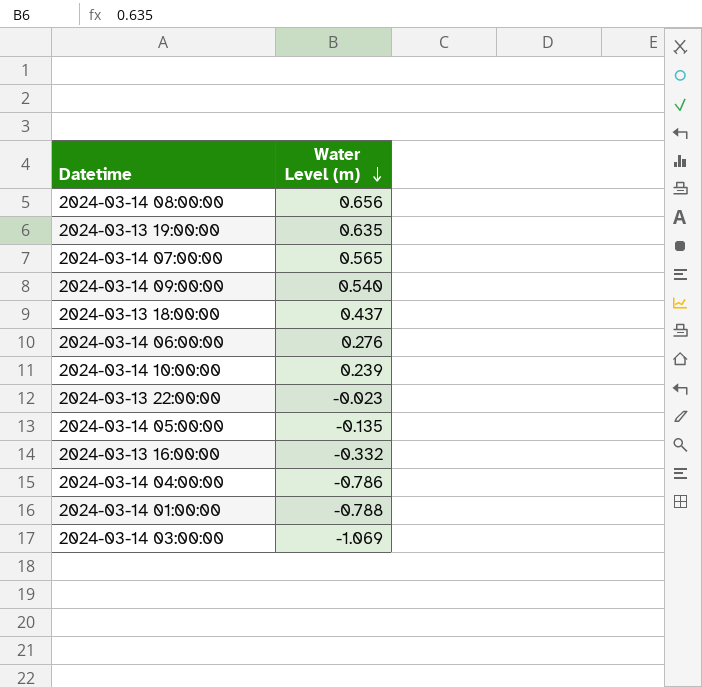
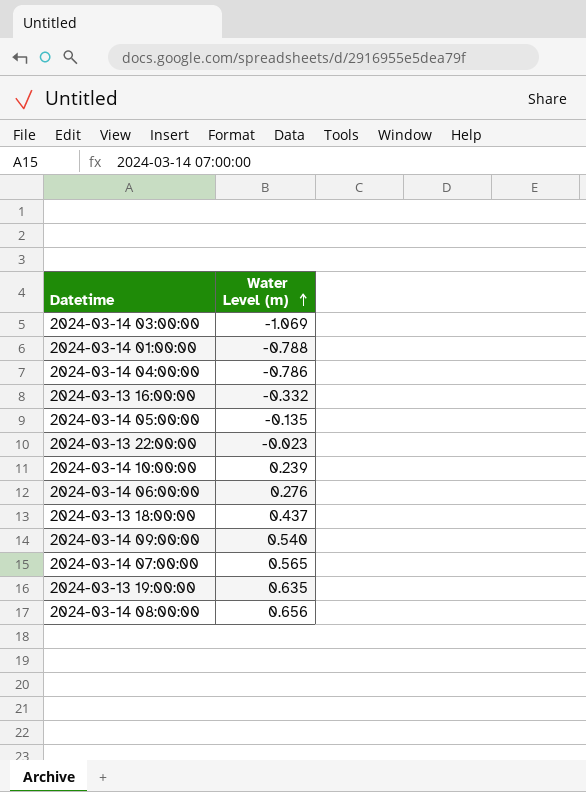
row order: Water Level (m) descending -> Water Level (m) ascending

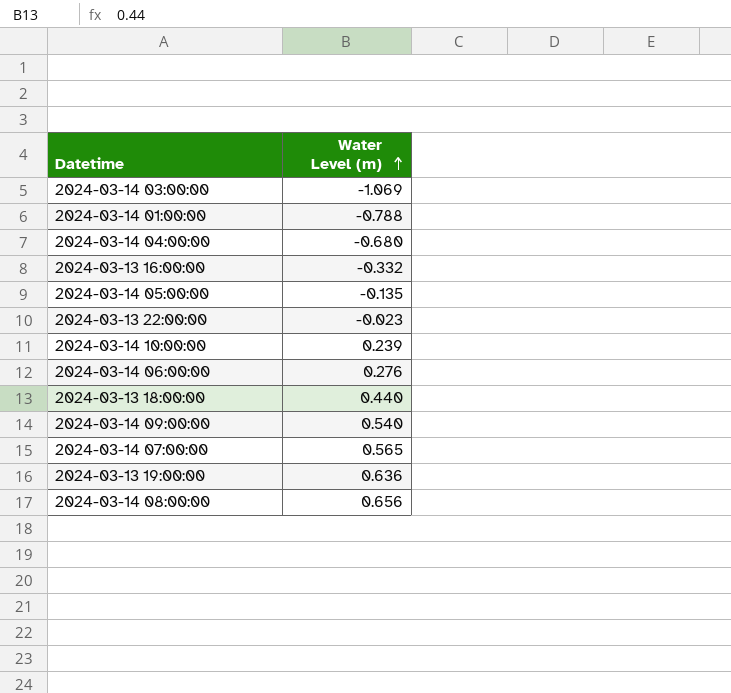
2024-03-14 04:00:00 | Water Level (m): -0.786 -> -0.680
2024-03-13 18:00:00 | Water Level (m): 0.437 -> 0.440
2024-03-13 19:00:00 | Water Level (m): 0.635 -> 0.636

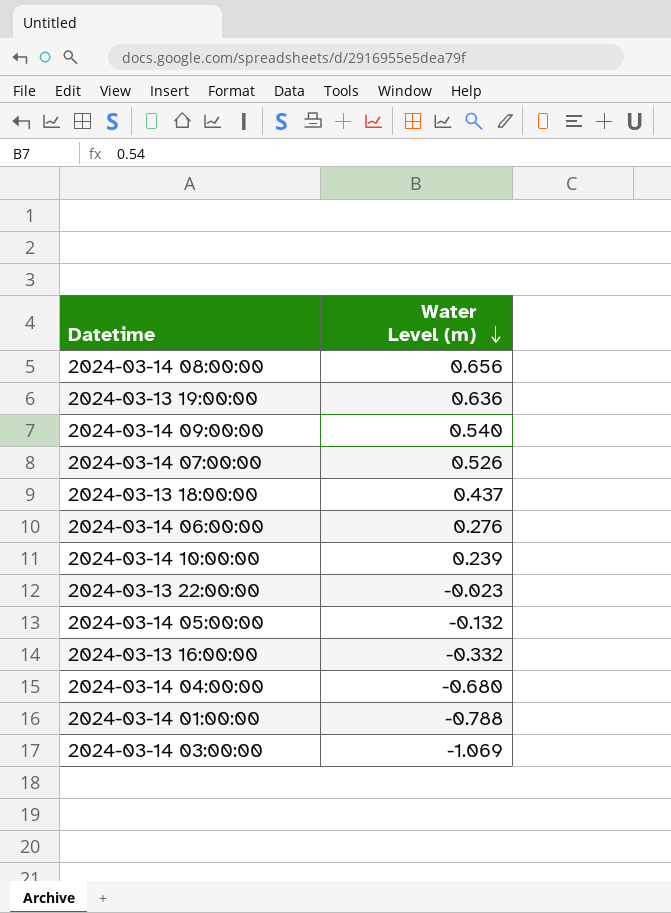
row order: Water Level (m) ascending -> Water Level (m) descending
2024-03-14 07:00:00 | Water Level (m): 0.565 -> 0.526
2024-03-13 18:00:00 | Water Level (m): 0.440 -> 0.437
2024-03-14 05:00:00 | Water Level (m): -0.135 -> -0.132

